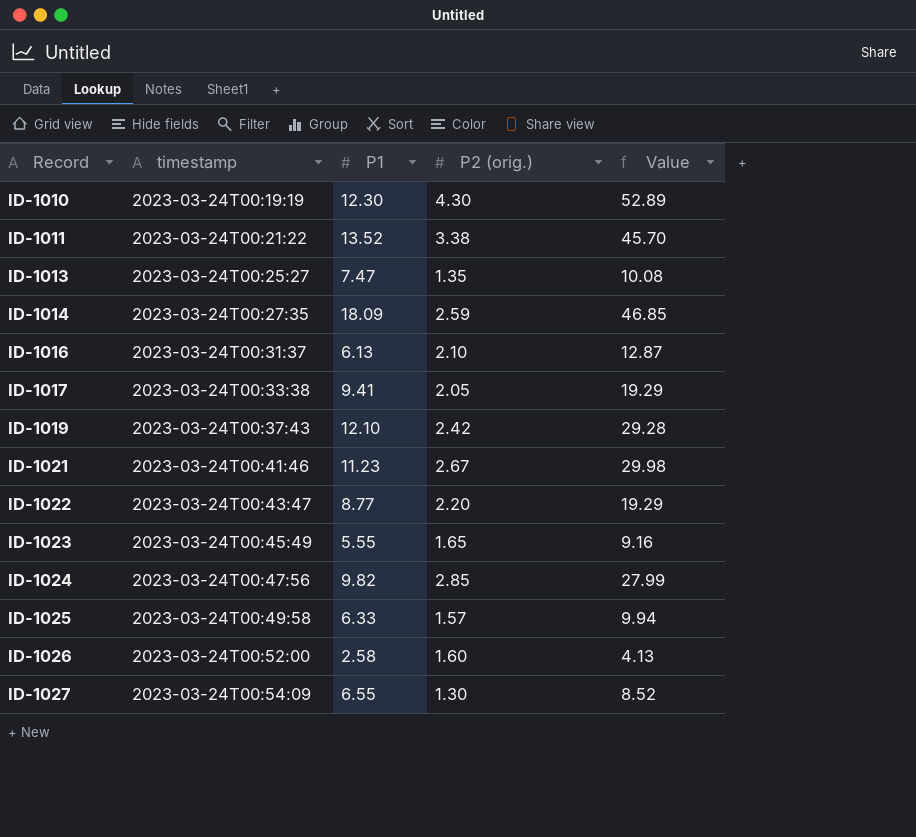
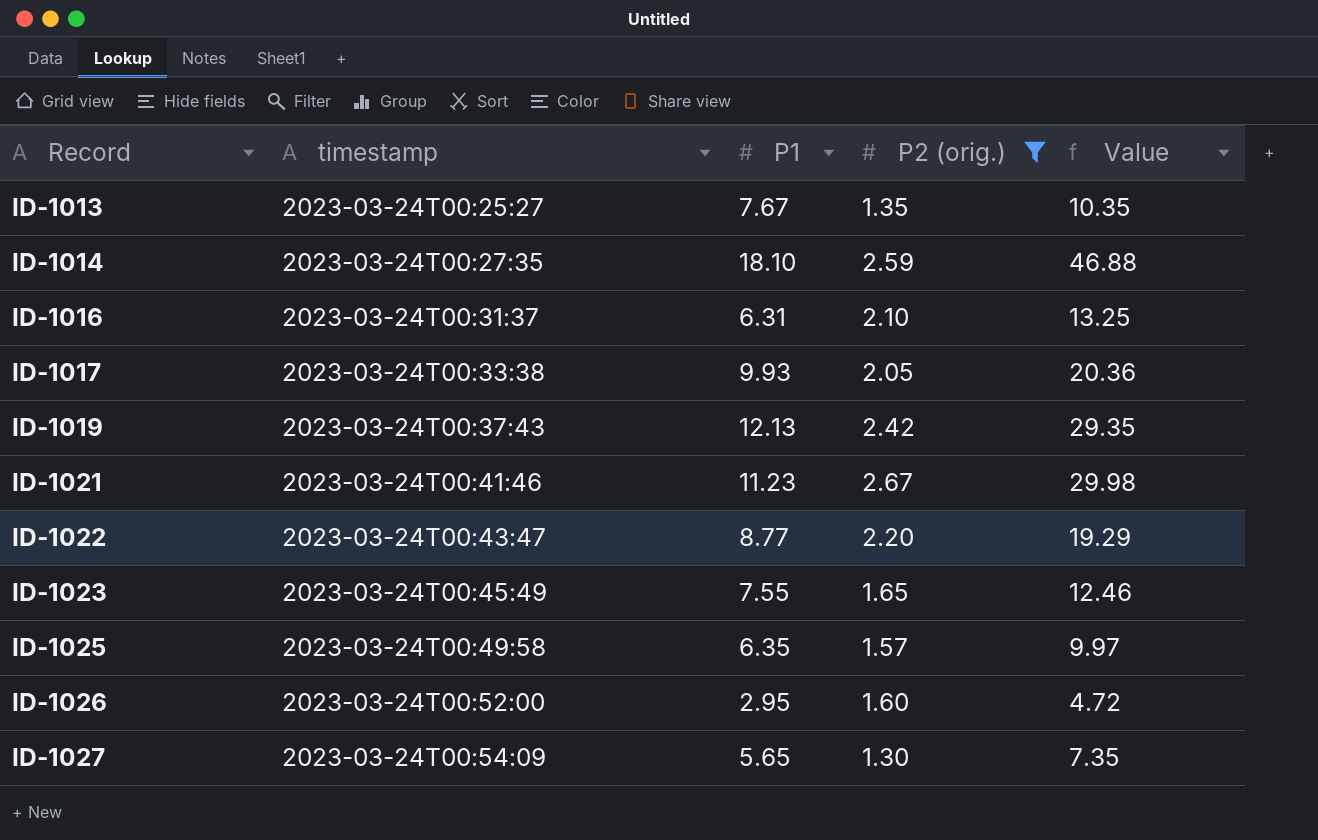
filter: none -> P2 (orig.) <= 2.67
ID-1013 | P1: 7.47 -> 7.67
ID-1013 | Value: 10.08 -> 10.35
ID-1014 | P1: 18.09 -> 18.10
ID-1014 | Value: 46.85 -> 46.88
ID-1016 | P1: 6.13 -> 6.31
ID-1016 | Value: 12.87 -> 13.25
ID-1017 | P1: 9.41 -> 9.93
ID-1017 | Value: 19.29 -> 20.36
ID-1019 | P1: 12.10 -> 12.13
ID-1019 | Value: 29.28 -> 29.35
ID-1023 | P1: 5.55 -> 7.55
ID-1023 | Value: 9.16 -> 12.46
ID-1025 | P1: 6.33 -> 6.35
ID-1025 | Value: 9.94 -> 9.97
ID-1026 | P1: 2.58 -> 2.95
ID-1026 | Value: 4.13 -> 4.72
ID-1027 | P1: 6.55 -> 5.65
ID-1027 | Value: 8.52 -> 7.35

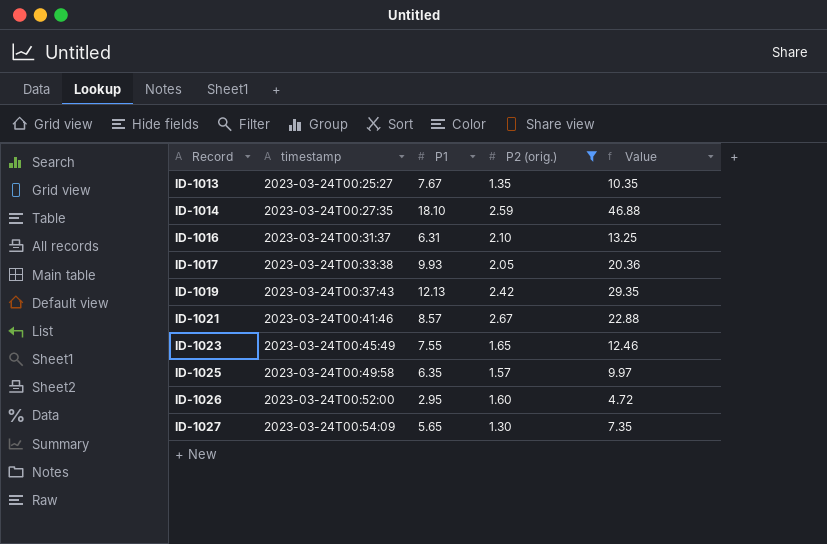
row ID-1022: 2023-03-24T00:43:47 | 8.77 | 2.20 | 19.29 -> none
ID-1021 | P1: 11.23 -> 8.57
ID-1021 | Value: 29.98 -> 22.88

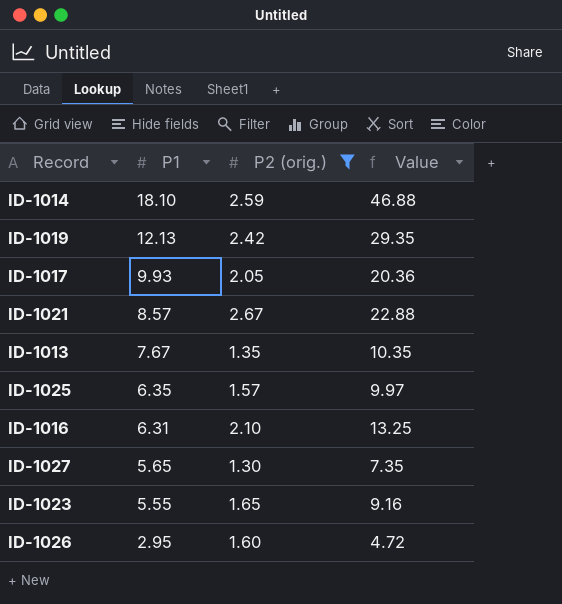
row order: Record ascending -> P1 descending
column timestamp | position: 2 -> none
ID-1023 | P1: 7.55 -> 5.55
ID-1023 | Value: 12.46 -> 9.16

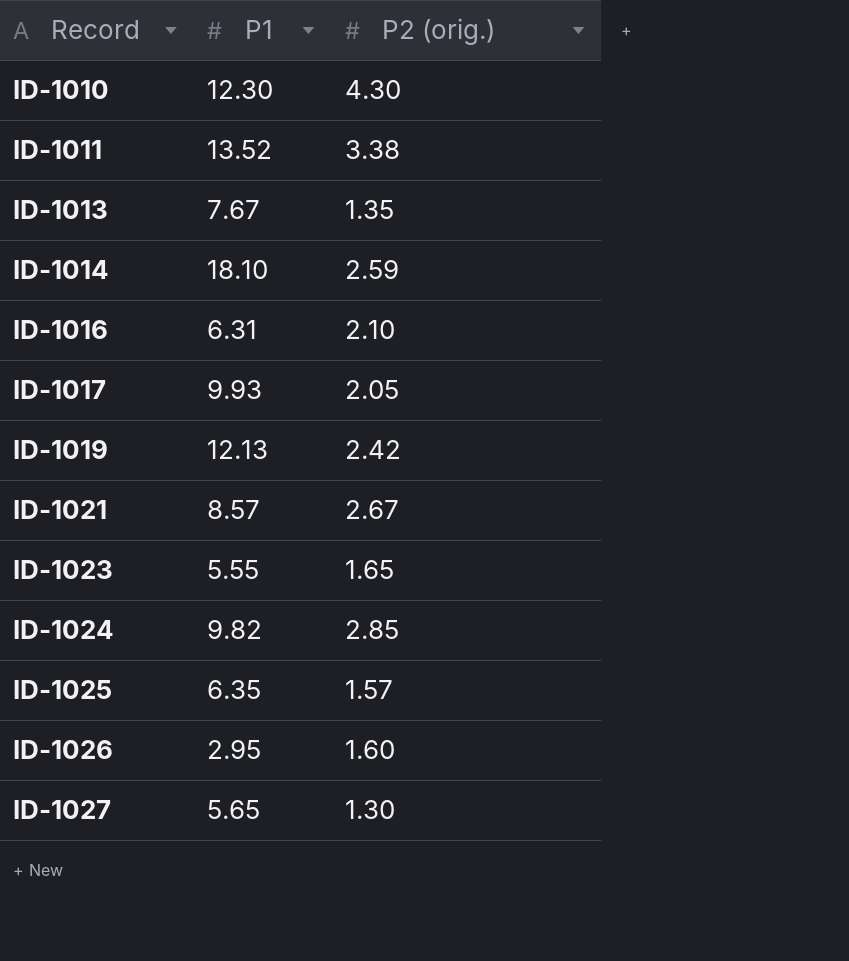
filter: P2 (orig.) <= 2.67 -> none
row order: P1 descending -> Record ascending
column Value | formula: [P1] * [P2 (orig.)] -> none

